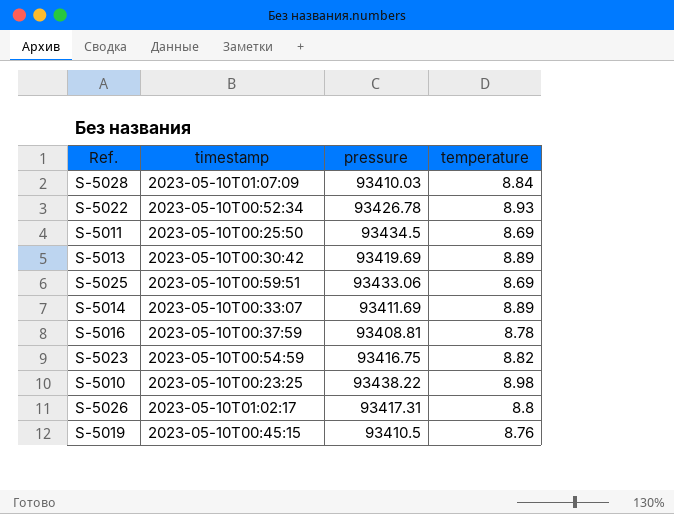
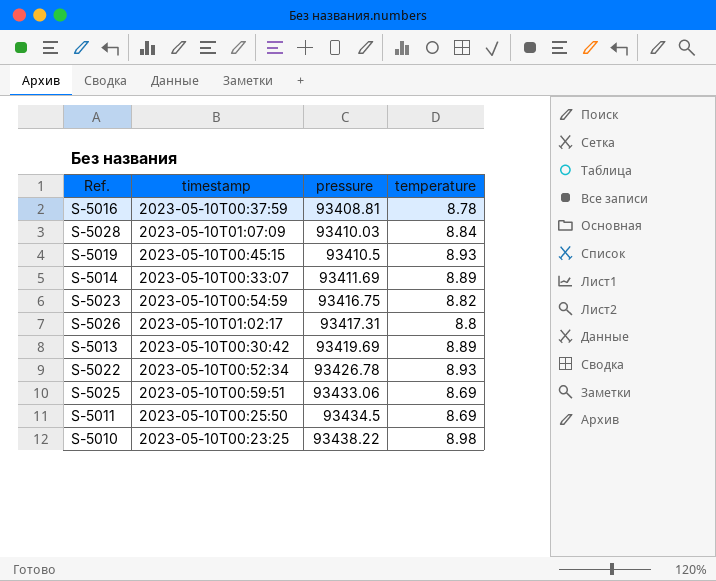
row order: none -> pressure ascending
S-5019 | temperature: 8.76 -> 8.93

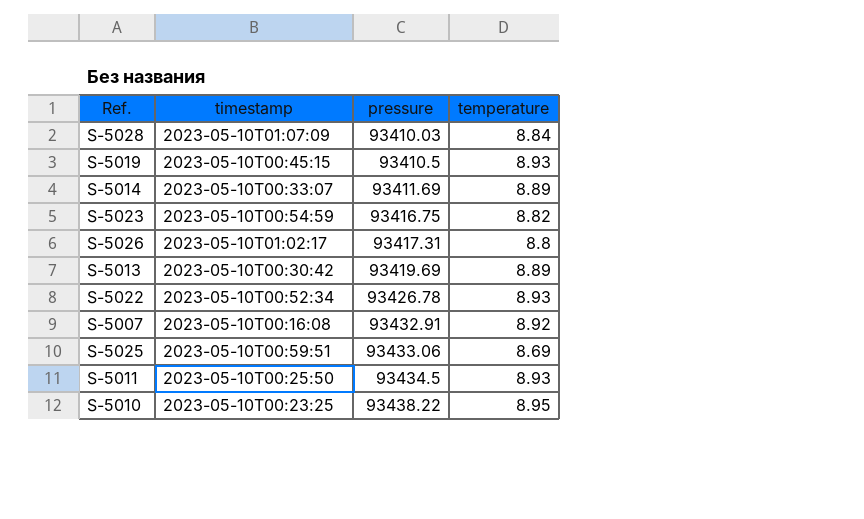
row S-5016: 2023-05-10T00:37:59 | 93408.81 | 8.78 -> none
row S-5007: none -> 2023-05-10T00:16:08 | 93432.91 | 8.92
S-5011 | temperature: 8.69 -> 8.93
S-5010 | temperature: 8.98 -> 8.95

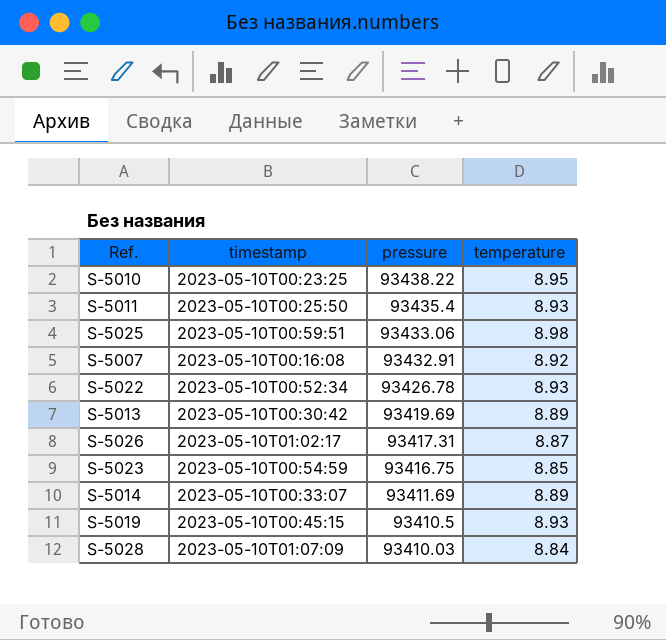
row order: pressure ascending -> pressure descending
S-5011 | pressure: 93434.5 -> 93435.4
S-5025 | temperature: 8.69 -> 8.98
S-5026 | temperature: 8.8 -> 8.87
S-5023 | temperature: 8.82 -> 8.85

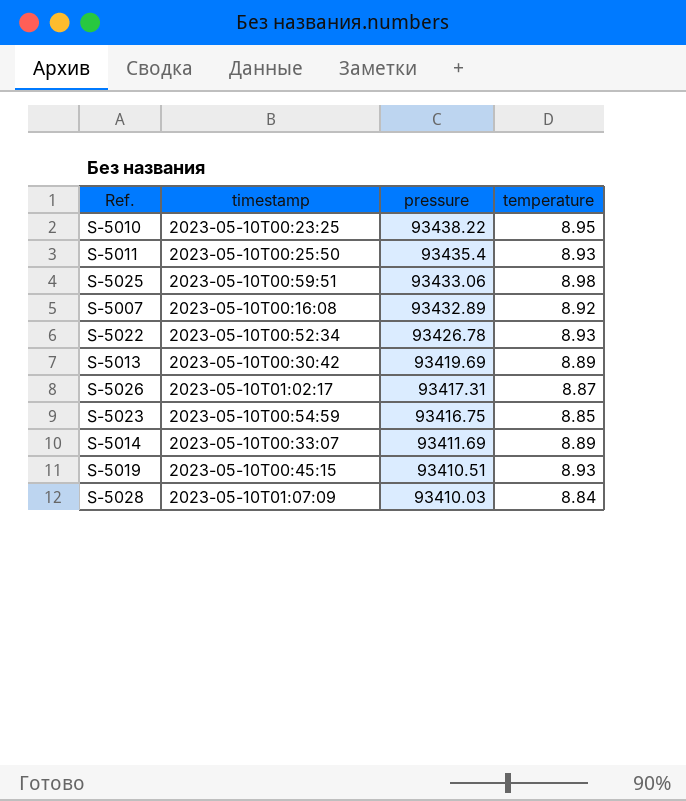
S-5007 | pressure: 93432.91 -> 93432.89
S-5019 | pressure: 93410.5 -> 93410.51

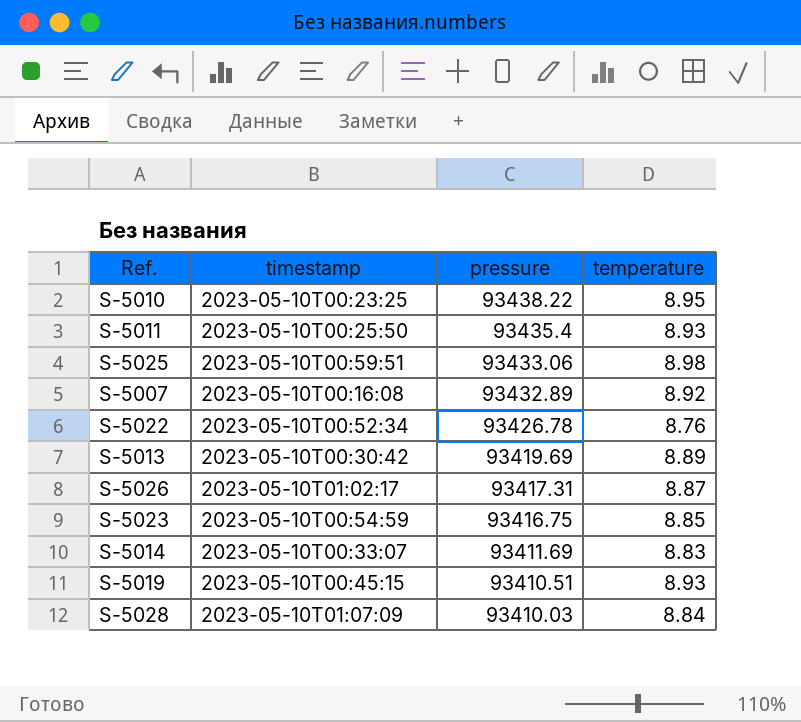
S-5022 | temperature: 8.93 -> 8.76
S-5014 | temperature: 8.89 -> 8.83

